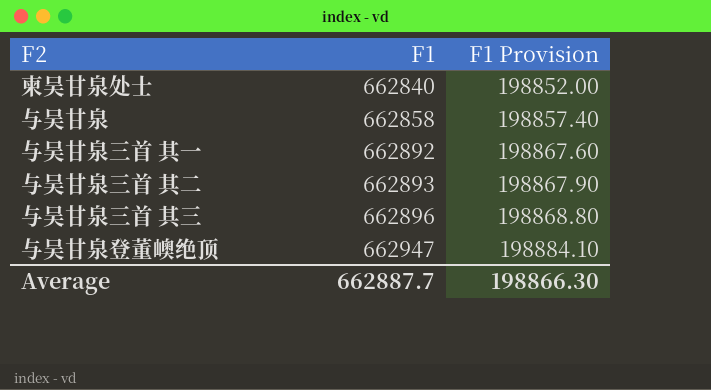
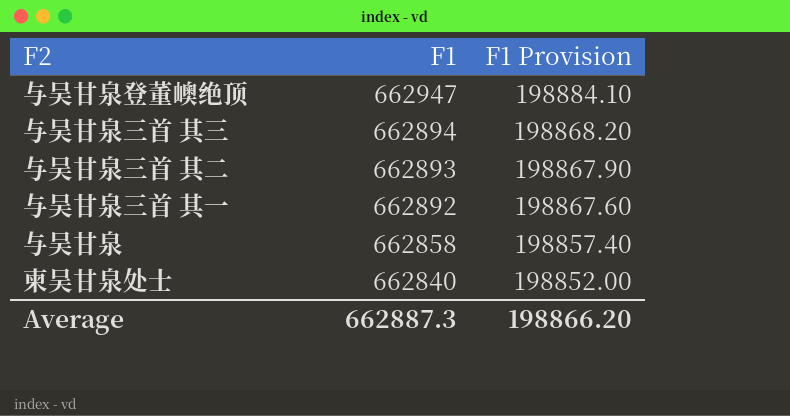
row order: F1 ascending -> F1 descending
与吴甘泉三首 其三 | F1: 662896 -> 662894
与吴甘泉三首 其三 | F1 Provision: 198868.80 -> 198868.20
Average | F1: 662887.7 -> 662887.3
Average | F1 Provision: 198866.30 -> 198866.20

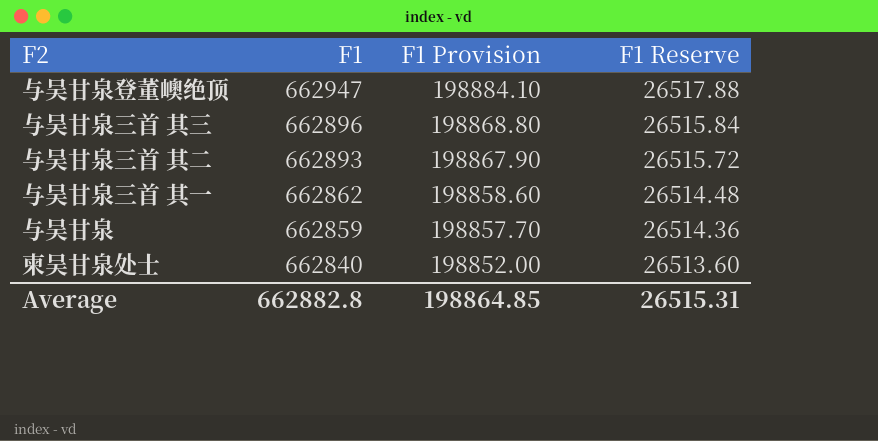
column F1 Reserve | formula: none -> [F1] * 0.04
与吴甘泉三首 其三 | F1: 662894 -> 662896
与吴甘泉三首 其三 | F1 Provision: 198868.20 -> 198868.80
与吴甘泉三首 其一 | F1: 662892 -> 662862
与吴甘泉三首 其一 | F1 Provision: 198867.60 -> 198858.60
与吴甘泉 | F1: 662858 -> 662859
与吴甘泉 | F1 Provision: 198857.40 -> 198857.70
Average | F1: 662887.3 -> 662882.8
Average | F1 Provision: 198866.20 -> 198864.85

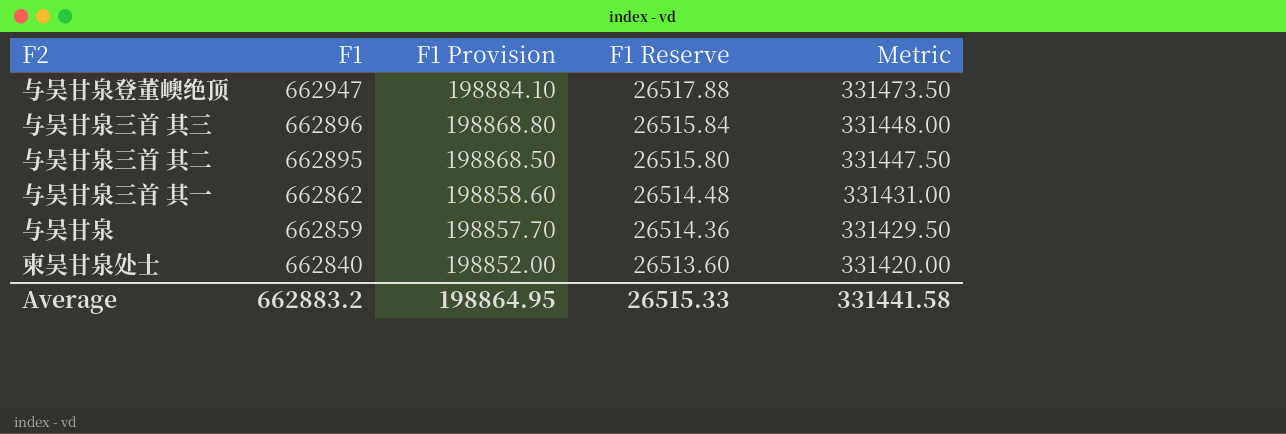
column Metric | formula: none -> [F1] * 0.5
与吴甘泉三首 其二 | F1: 662893 -> 662895
与吴甘泉三首 其二 | F1 Provision: 198867.90 -> 198868.50
与吴甘泉三首 其二 | F1 Reserve: 26515.72 -> 26515.80
Average | F1: 662882.8 -> 662883.2
Average | F1 Provision: 198864.85 -> 198864.95
Average | F1 Reserve: 26515.31 -> 26515.33

